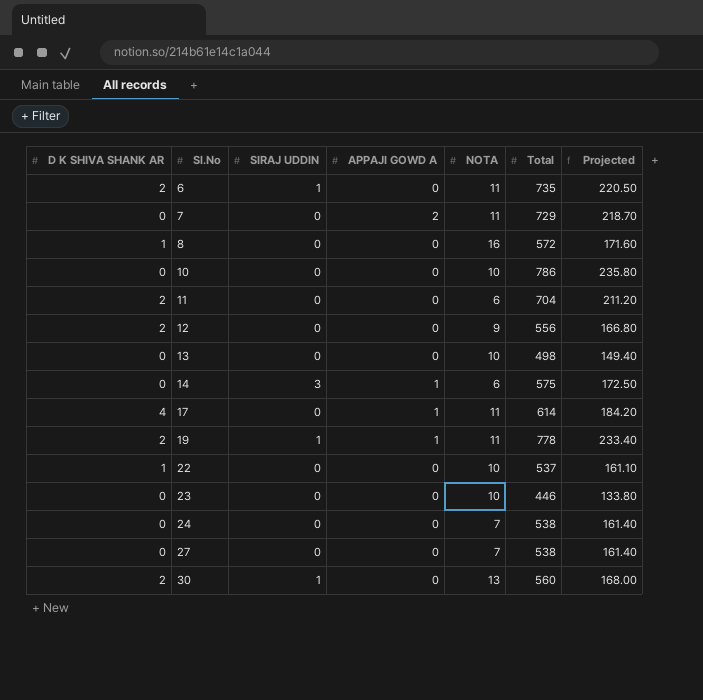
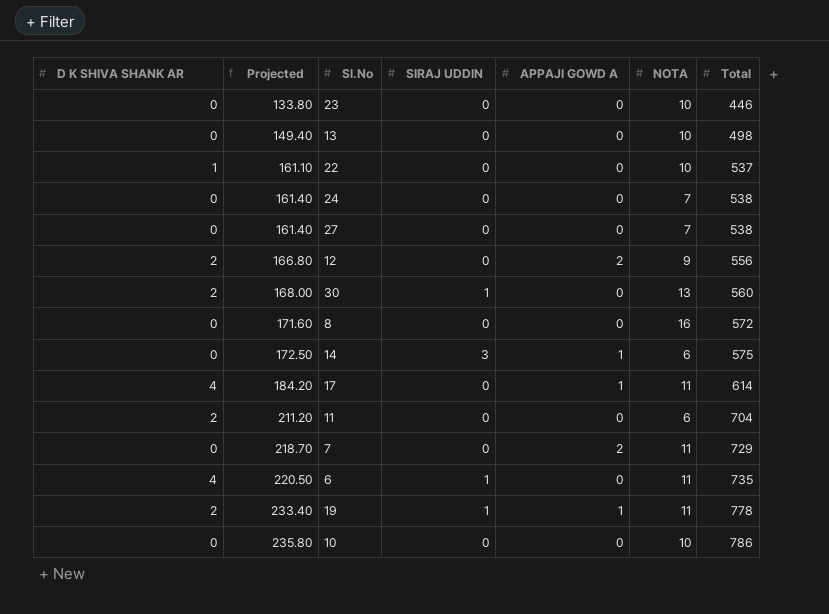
row order: Sl.No ascending -> Projected ascending
column Projected | position: 7 -> 2
12 | APPAJI GOWD A: 0 -> 2
8 | D K SHIVA SHANK AR: 1 -> 0
6 | D K SHIVA SHANK AR: 2 -> 4

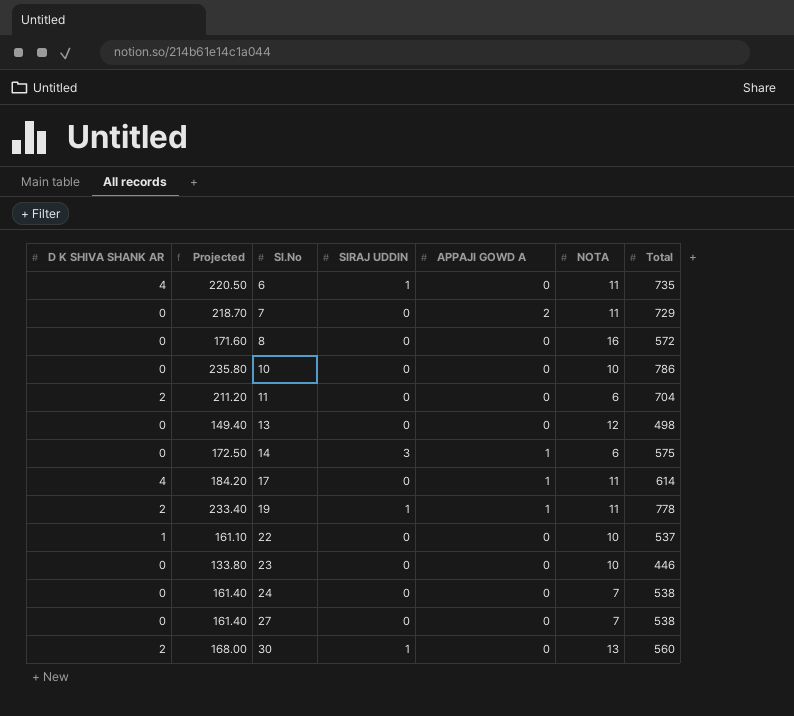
row order: Projected ascending -> Sl.No ascending
row 12: 2 | 166.80 | 0 | 2 | 9 | 556 -> none
13 | NOTA: 10 -> 12

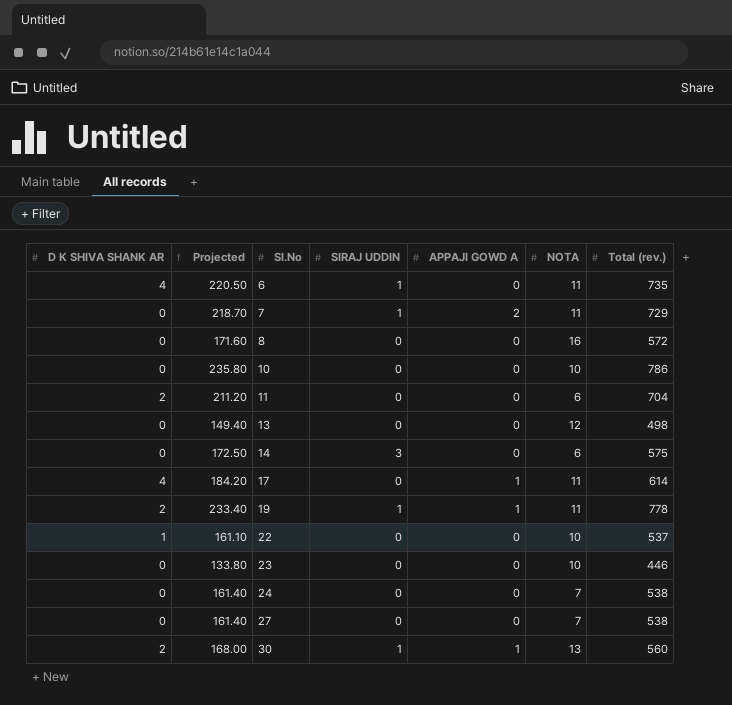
column name: Total -> Total (rev.)
7 | SIRAJ UDDIN: 0 -> 1
14 | APPAJI GOWD A: 1 -> 0
30 | APPAJI GOWD A: 0 -> 1

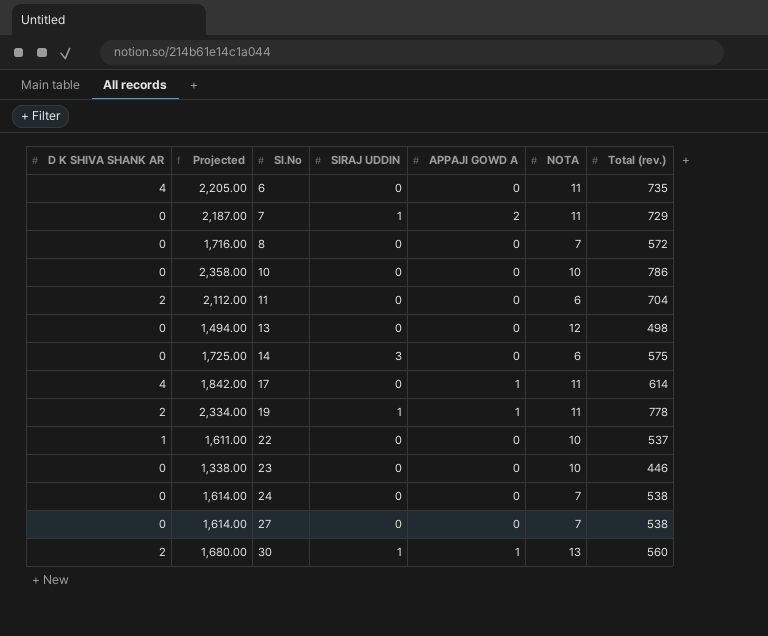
column Projected | formula: [Total (rev.)] * 0.3 -> [Total (rev.)] * 3
6 | SIRAJ UDDIN: 1 -> 0
8 | NOTA: 16 -> 7

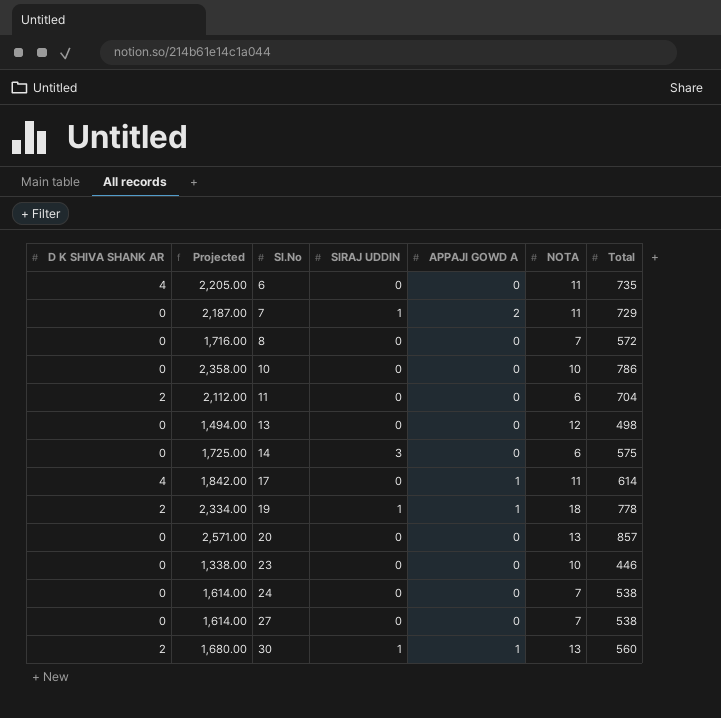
column name: Total (rev.) -> Total
row 22: 1 | 1,611.00 | 0 | 0 | 10 | 537 -> none
19 | NOTA: 11 -> 18
row 20: none -> 0 | 2,571.00 | 0 | 0 | 13 | 857

